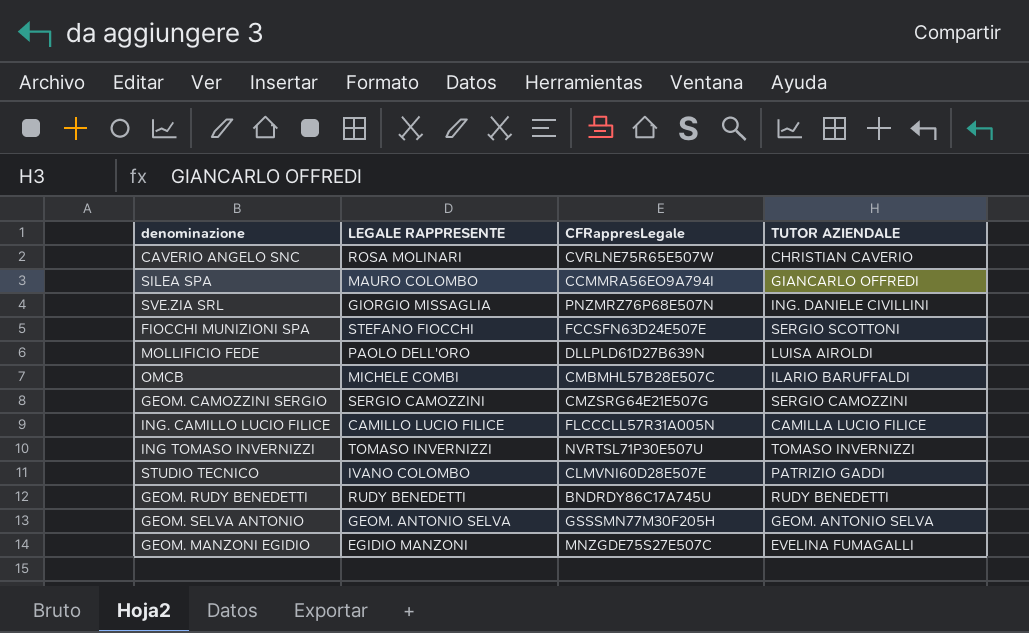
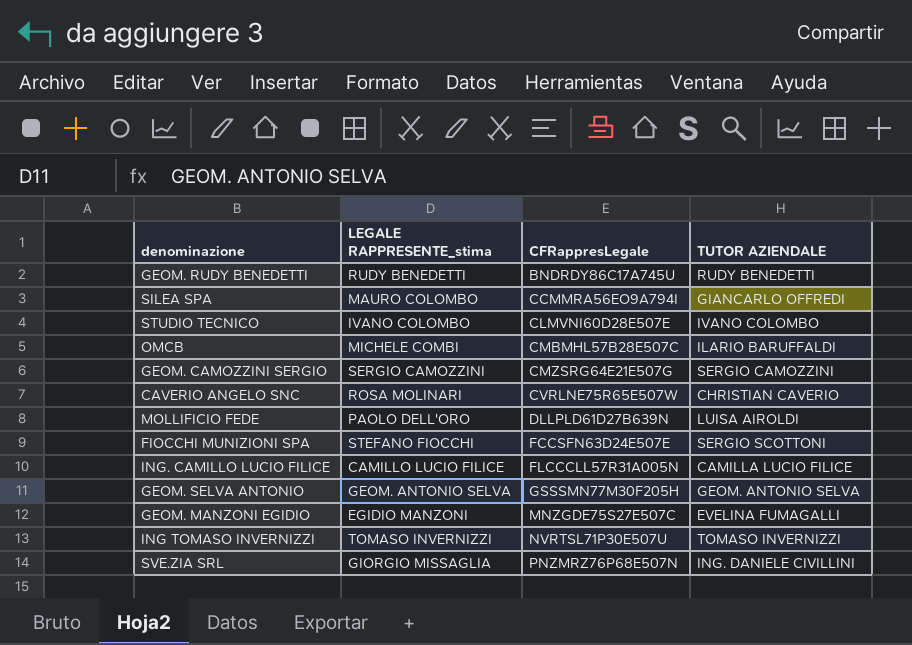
row order: none -> CFRappresLegale ascending
column name: LEGALE RAPPRESENTE -> LEGALE RAPPRESENTE_stima
STUDIO TECNICO | TUTOR AZIENDALE: PATRIZIO GADDI -> IVANO COLOMBO

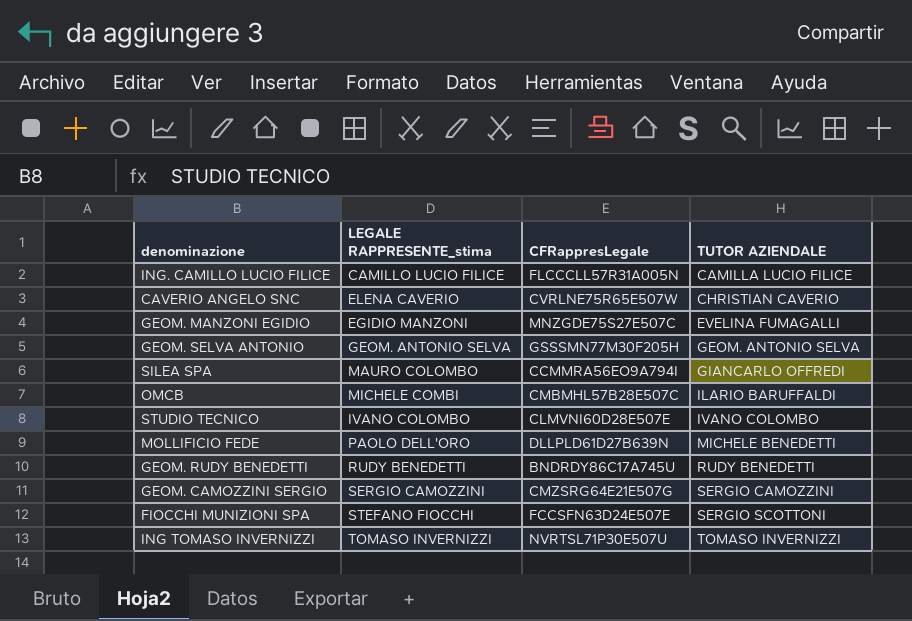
row order: CFRappresLegale ascending -> TUTOR AZIENDALE ascending
row SVE.ZIA SRL: GIORGIO MISSAGLIA | PNZMRZ76P68E507N | ING. DANIELE CIVILLINI -> none
CAVERIO ANGELO SNC | LEGALE RAPPRESENTE_stima: ROSA MOLINARI -> ELENA CAVERIO
MOLLIFICIO FEDE | TUTOR AZIENDALE: LUISA AIROLDI -> MICHELE BENEDETTI

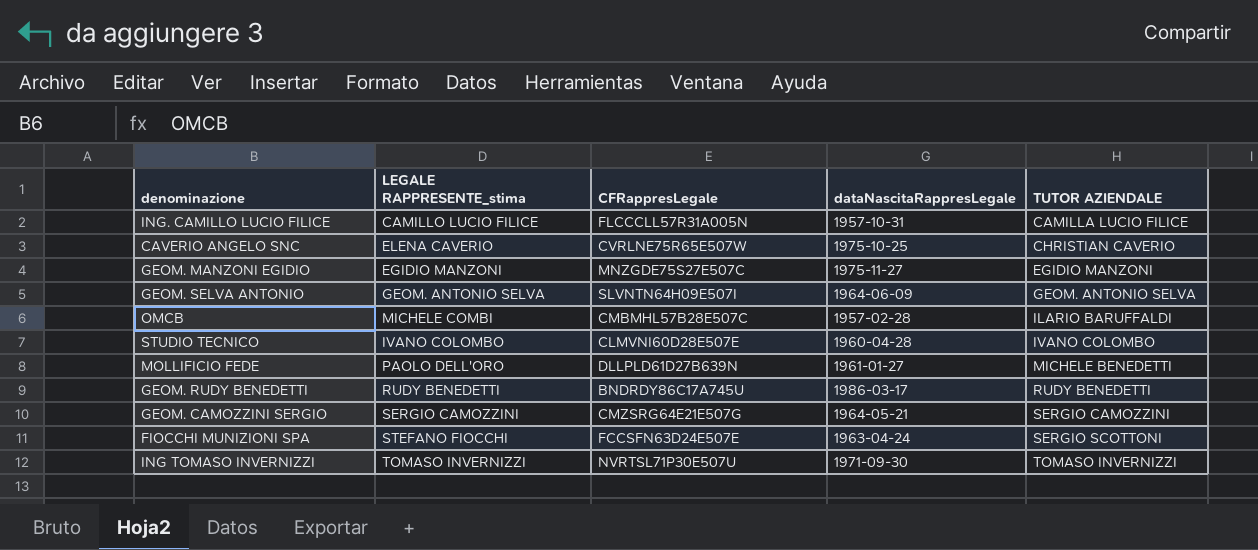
column dataNascitaRappresLegale | position: none -> 4
row SILEA SPA: MAURO COLOMBO | CCMMRA56EO9A794I | GIANCARLO OFFREDI -> none
GEOM. MANZONI EGIDIO | TUTOR AZIENDALE: EVELINA FUMAGALLI -> EGIDIO MANZONI
GEOM. SELVA ANTONIO | CFRappresLegale: GSSSMN77M30F205H -> SLVNTN64H09E507I

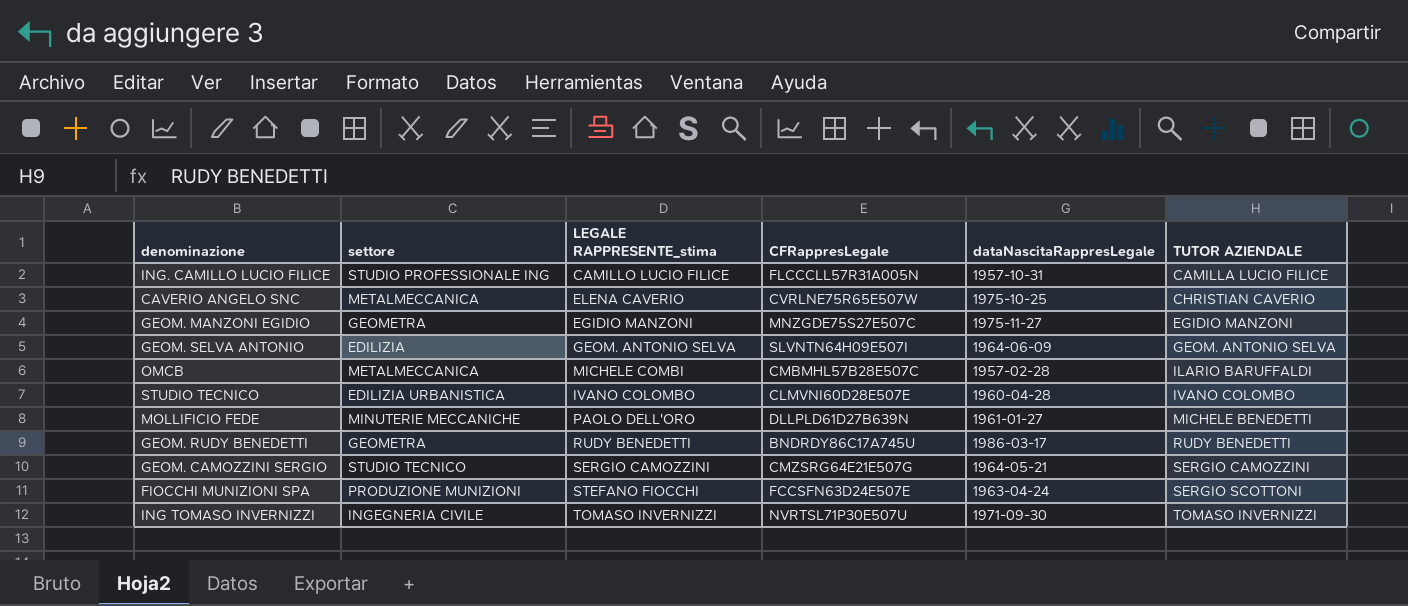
column settore | position: none -> 2

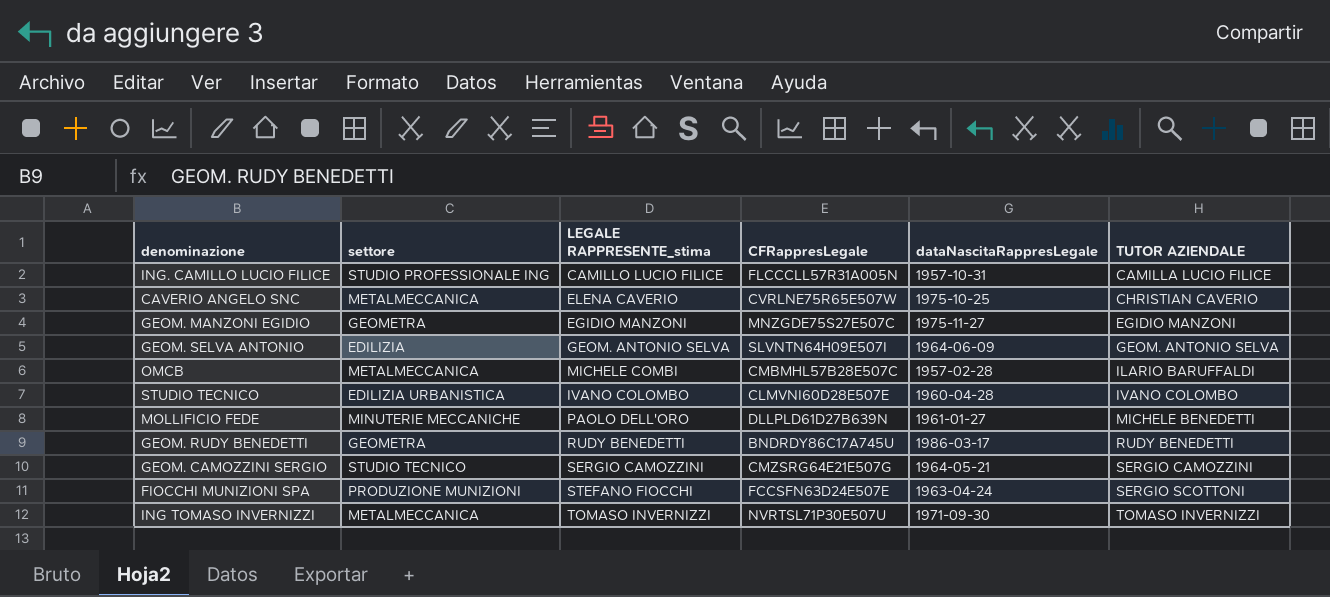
ING TOMASO INVERNIZZI | settore: INGEGNERIA CIVILE -> METALMECCANICA

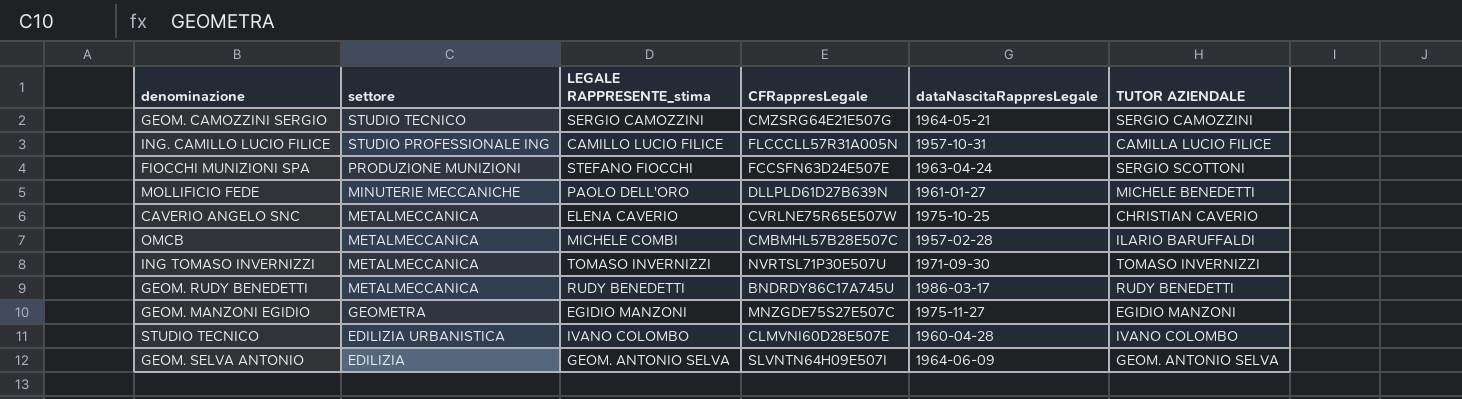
row order: TUTOR AZIENDALE ascending -> settore descending
GEOM. RUDY BENEDETTI | settore: GEOMETRA -> METALMECCANICA

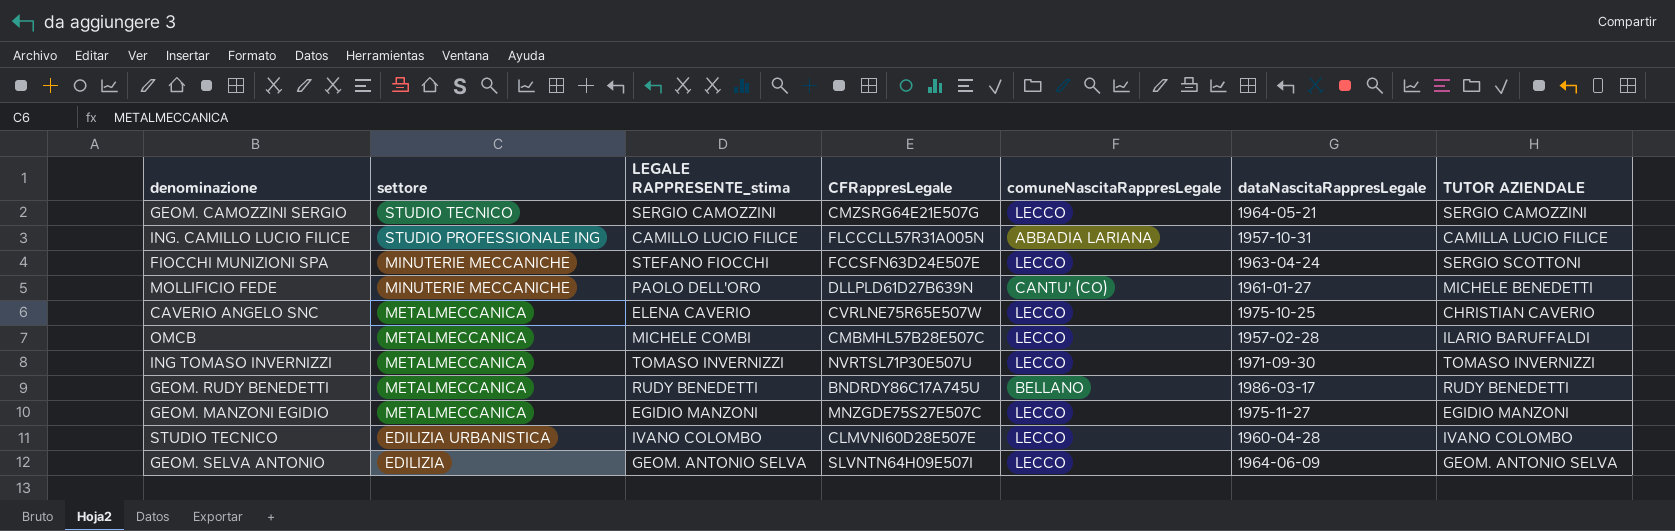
column comuneNascitaRappresLegale | position: none -> 5
FIOCCHI MUNIZIONI SPA | settore: PRODUZIONE MUNIZIONI -> MINUTERIE MECCANICHE
GEOM. MANZONI EGIDIO | settore: GEOMETRA -> METALMECCANICA

